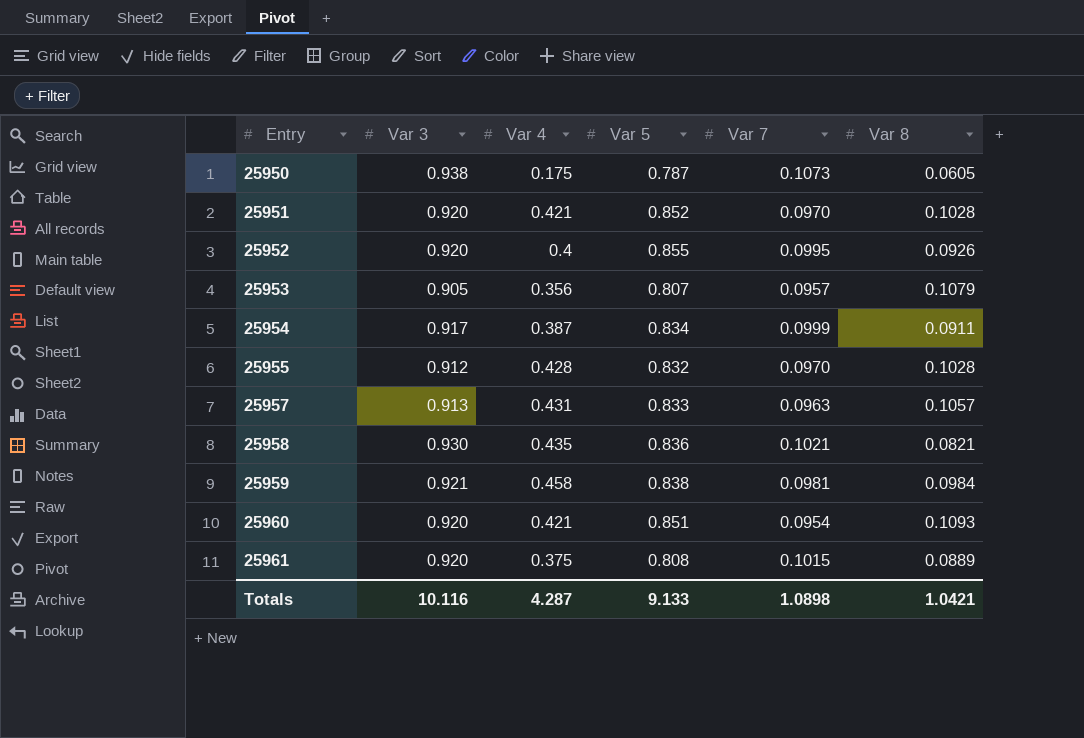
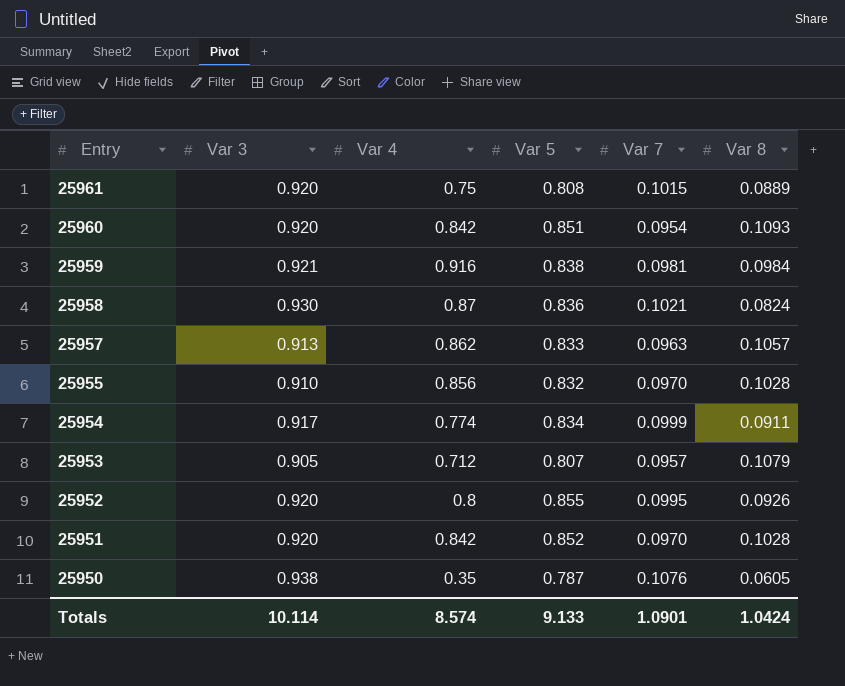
row order: Entry ascending -> Entry descending
25961 | Var 4: 0.375 -> 0.75
25960 | Var 4: 0.421 -> 0.842
25959 | Var 4: 0.458 -> 0.916
25958 | Var 4: 0.435 -> 0.87
25958 | Var 8: 0.0821 -> 0.0824
25957 | Var 4: 0.431 -> 0.862
25955 | Var 3: 0.912 -> 0.910
25955 | Var 4: 0.428 -> 0.856
25954 | Var 4: 0.387 -> 0.774
25953 | Var 4: 0.356 -> 0.712
25952 | Var 4: 0.4 -> 0.8
25951 | Var 4: 0.421 -> 0.842
25950 | Var 4: 0.175 -> 0.35
25950 | Var 7: 0.1073 -> 0.1076
Totals | Var 3: 10.116 -> 10.114
Totals | Var 4: 4.287 -> 8.574
Totals | Var 7: 1.0898 -> 1.0901
Totals | Var 8: 1.0421 -> 1.0424

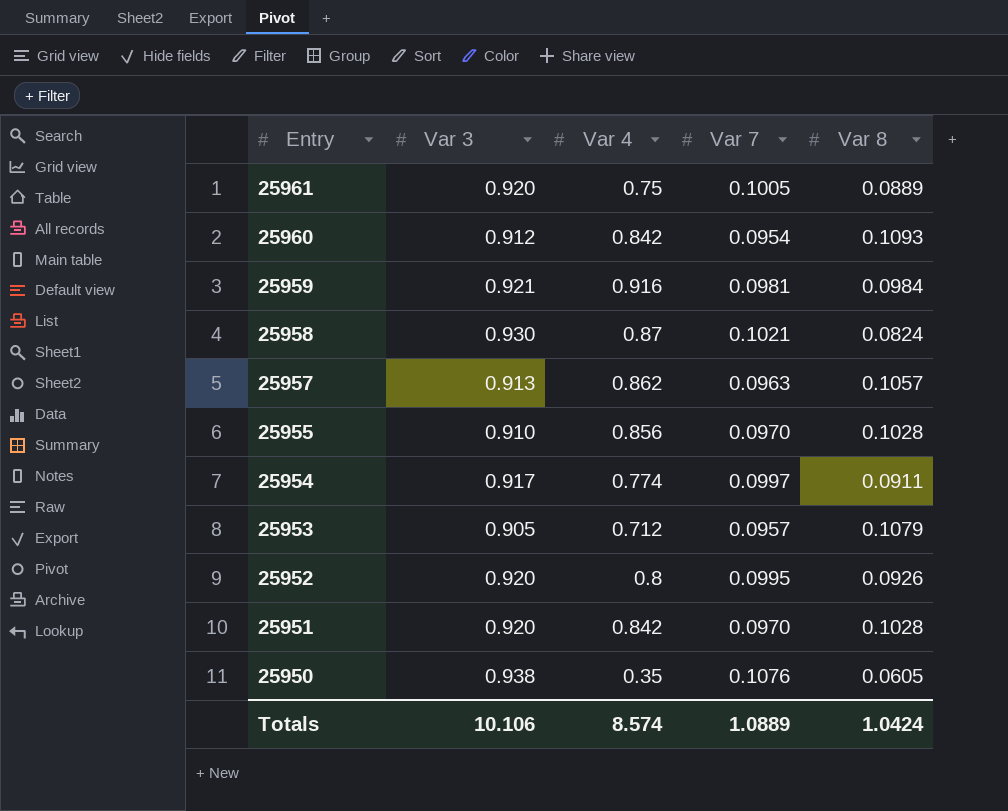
column Var 5 | position: 4 -> none
25961 | Var 7: 0.1015 -> 0.1005
25960 | Var 3: 0.920 -> 0.912
25954 | Var 7: 0.0999 -> 0.0997
Totals | Var 3: 10.114 -> 10.106
Totals | Var 7: 1.0901 -> 1.0889

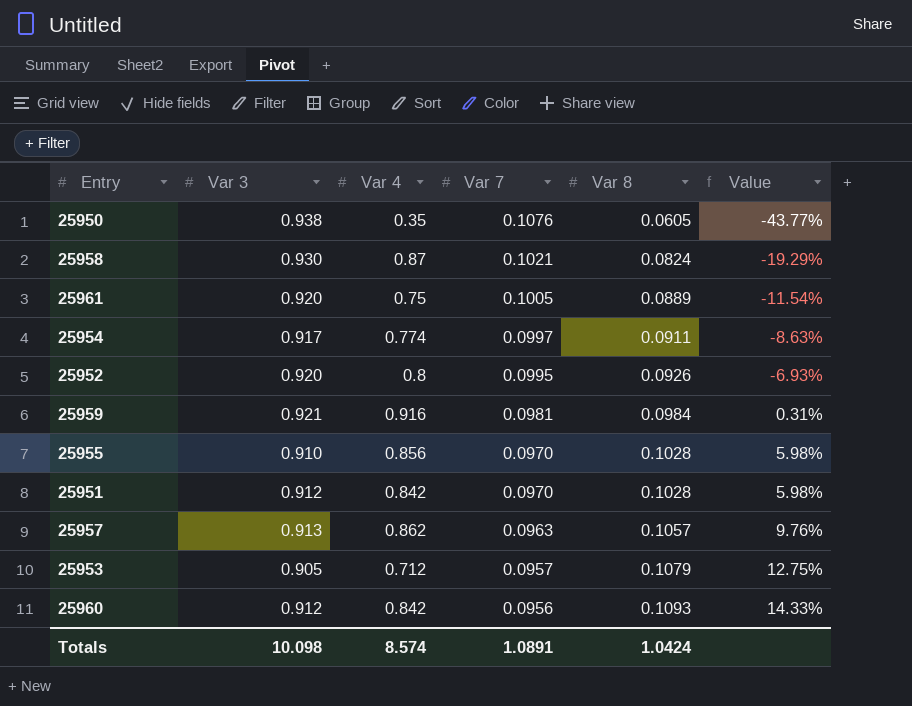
row order: Entry descending -> Var 7 descending
column Value | formula: none -> ([Var 8] - [Var 7]) / [Var 7]
25951 | Var 3: 0.920 -> 0.912
25960 | Var 7: 0.0954 -> 0.0956
Totals | Var 3: 10.106 -> 10.098
Totals | Var 7: 1.0889 -> 1.0891

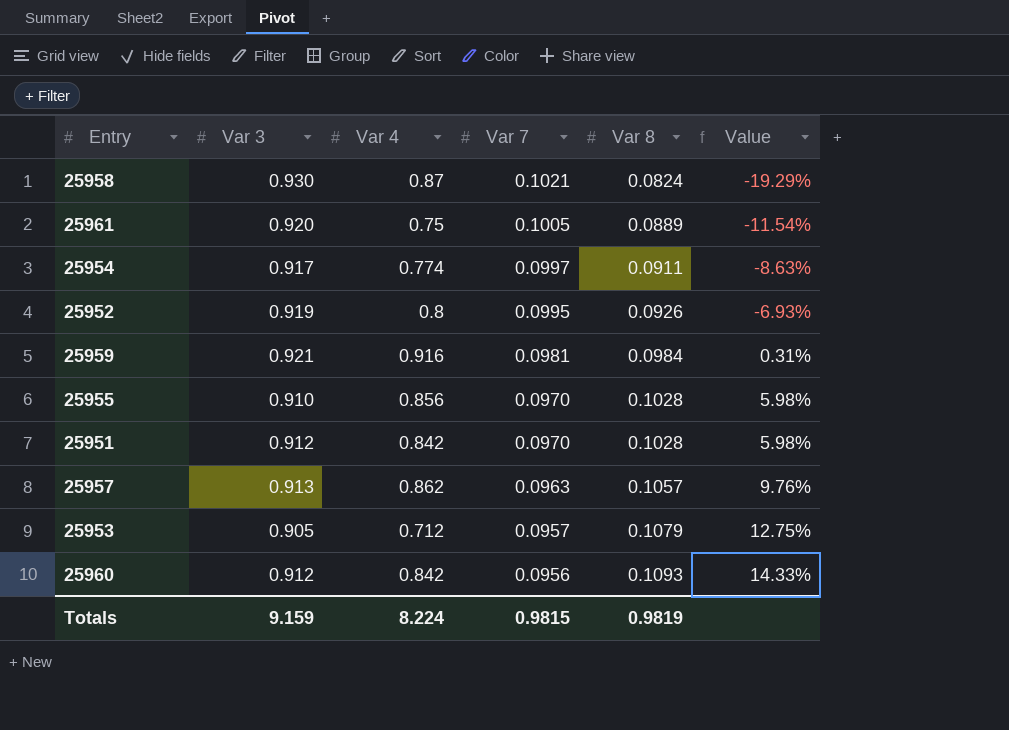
row 25950: 0.938 | 0.35 | 0.1076 | 0.0605 | -43.77% -> none
25952 | Var 3: 0.920 -> 0.919
Totals | Var 3: 10.098 -> 9.159
Totals | Var 4: 8.574 -> 8.224
Totals | Var 7: 1.0891 -> 0.9815
Totals | Var 8: 1.0424 -> 0.9819

